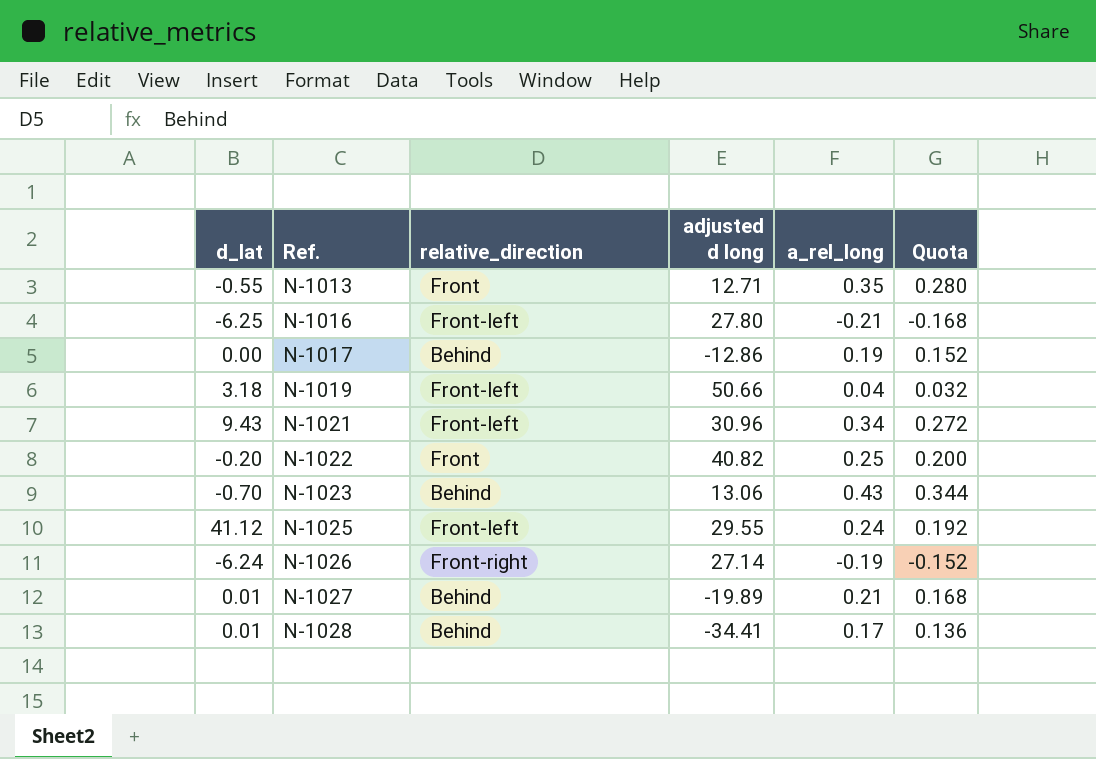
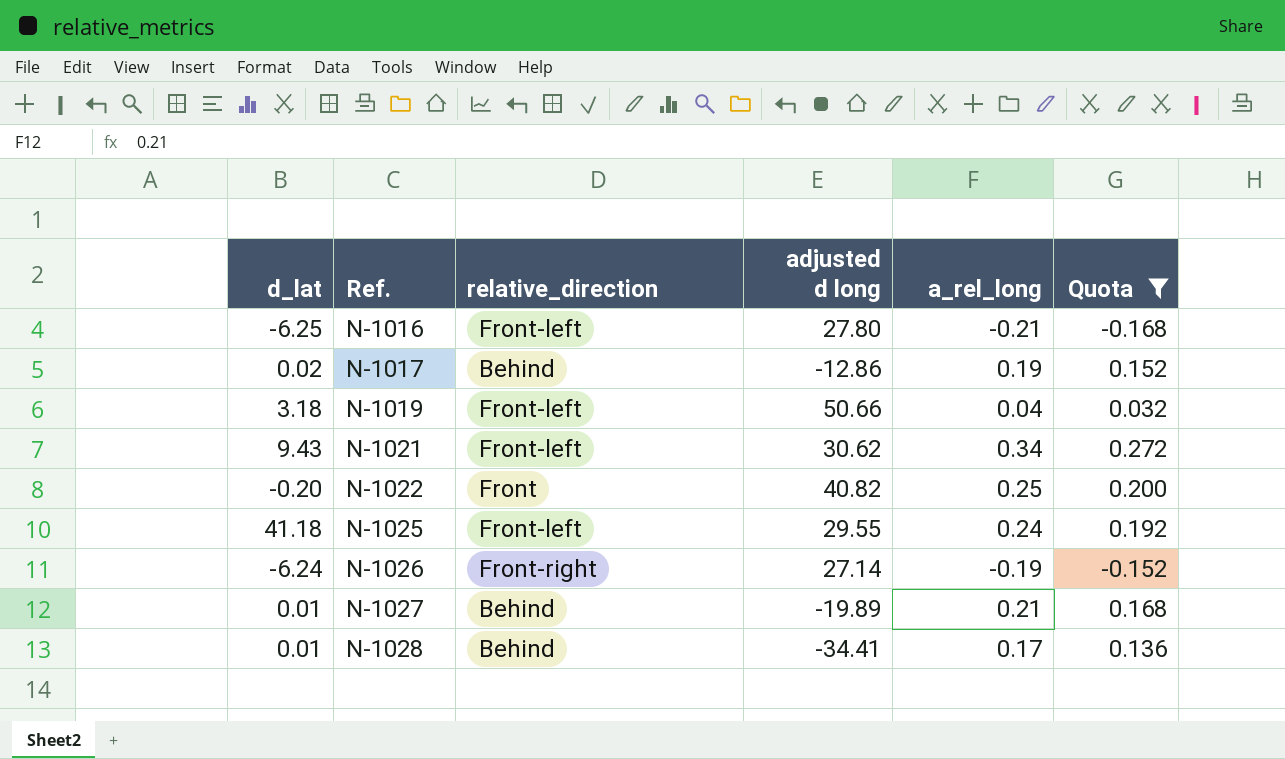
filter: none -> Quota <= 0.272
N-1017 | d_lat: 0.00 -> 0.02
N-1021 | adjusted d long: 30.96 -> 30.62
N-1025 | d_lat: 41.12 -> 41.18

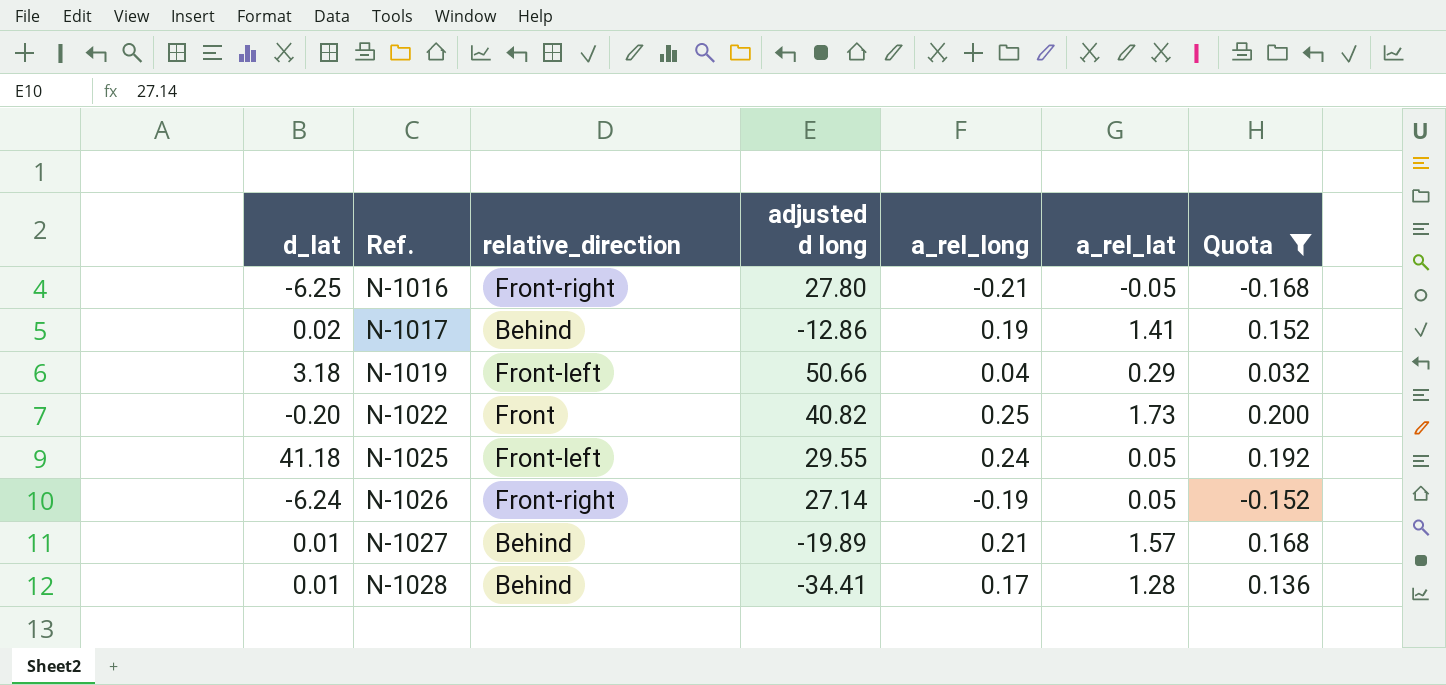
column a_rel_lat | position: none -> 6
row N-1021: 9.43 | Front-left | 30.62 | 0.34 | 0.272 -> none
N-1016 | relative_direction: Front-left -> Front-right

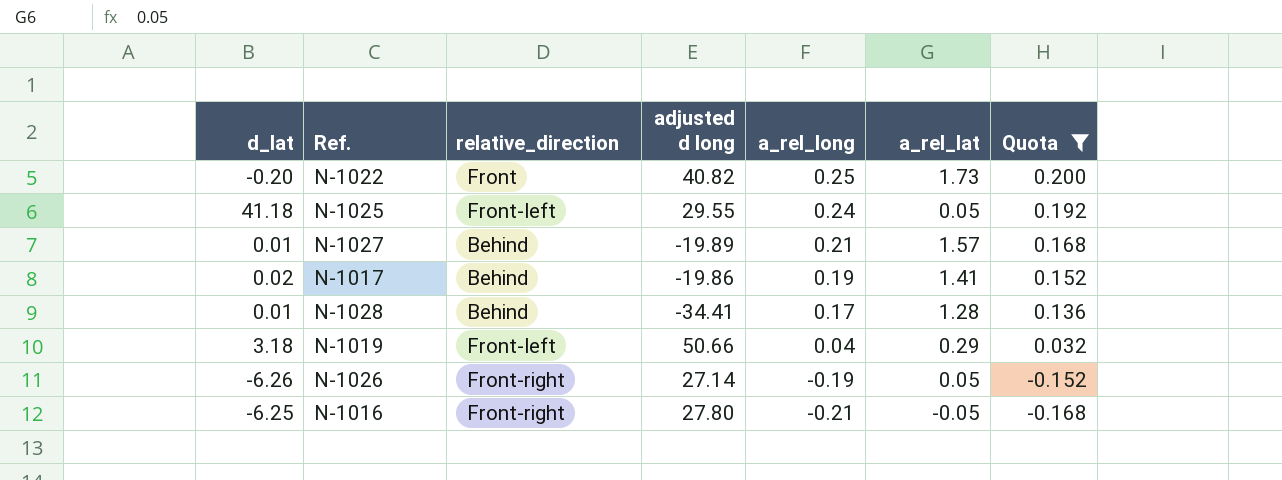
row order: Ref. ascending -> a_rel_long descending
N-1017 | adjusted d long: -12.86 -> -19.86
N-1026 | d_lat: -6.24 -> -6.26

